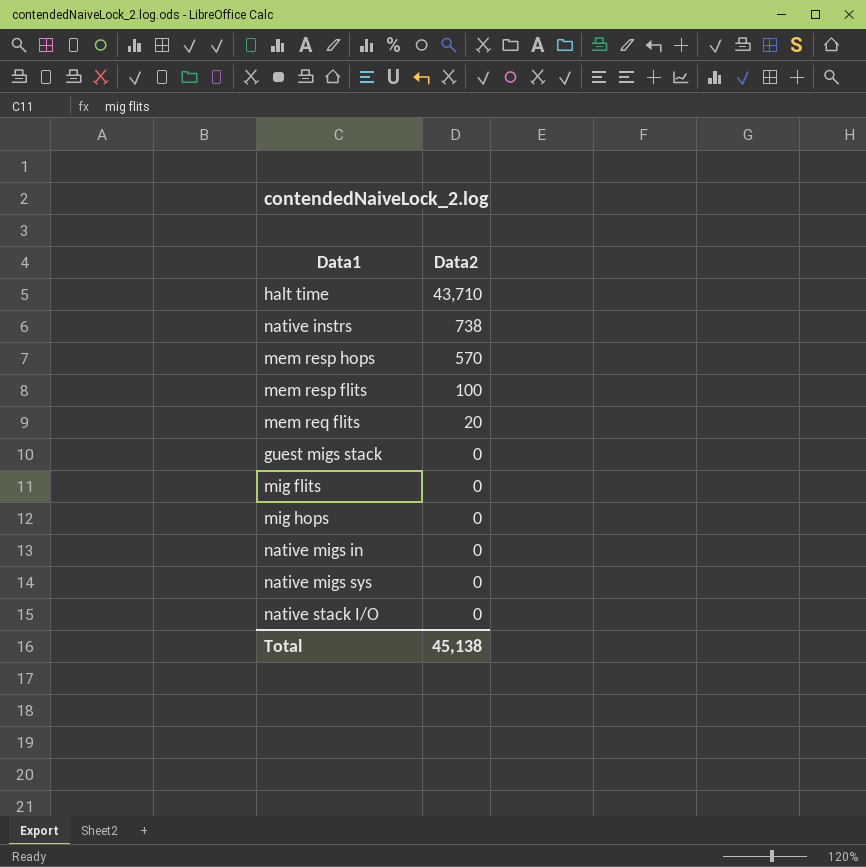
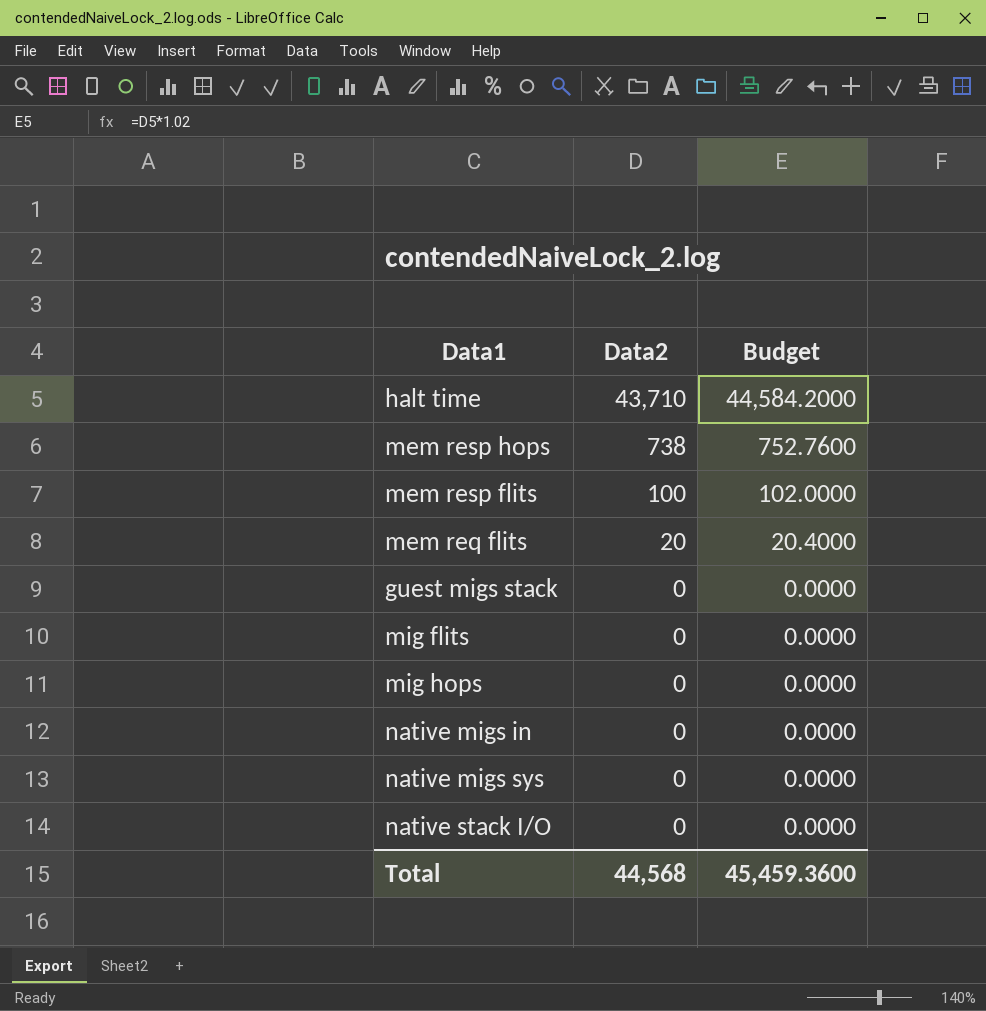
column Budget | formula: none -> [Data2] * 1.02
row native instrs: 738 -> none
mem resp hops | Data2: 570 -> 738
Total | Data2: 45,138 -> 44,568

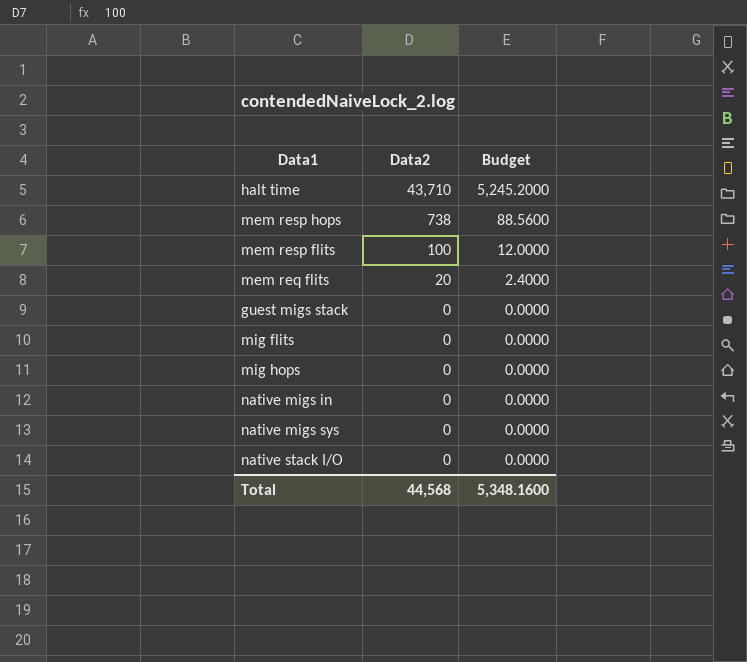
column Budget | formula: [Data2] * 1.02 -> [Data2] * 0.12
Total | Budget: 45,459.3600 -> 5,348.1600

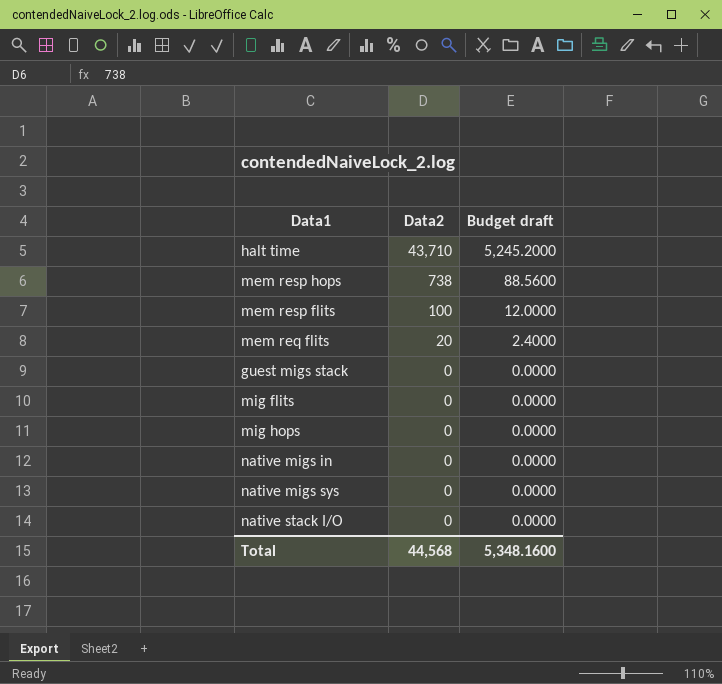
column name: Budget -> Budget draft

